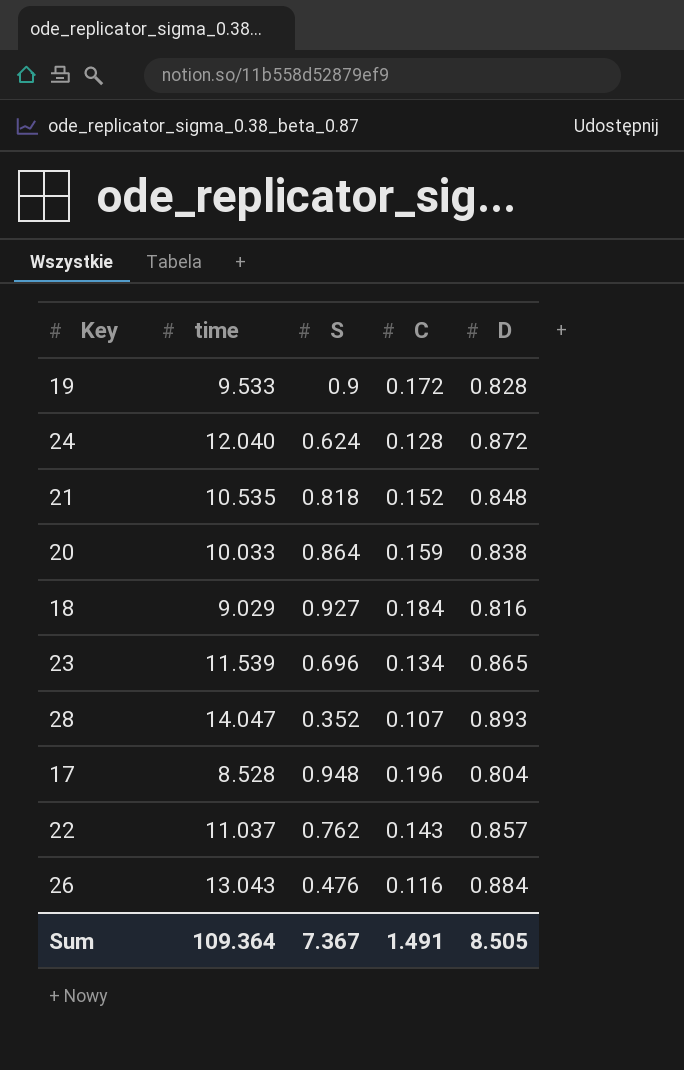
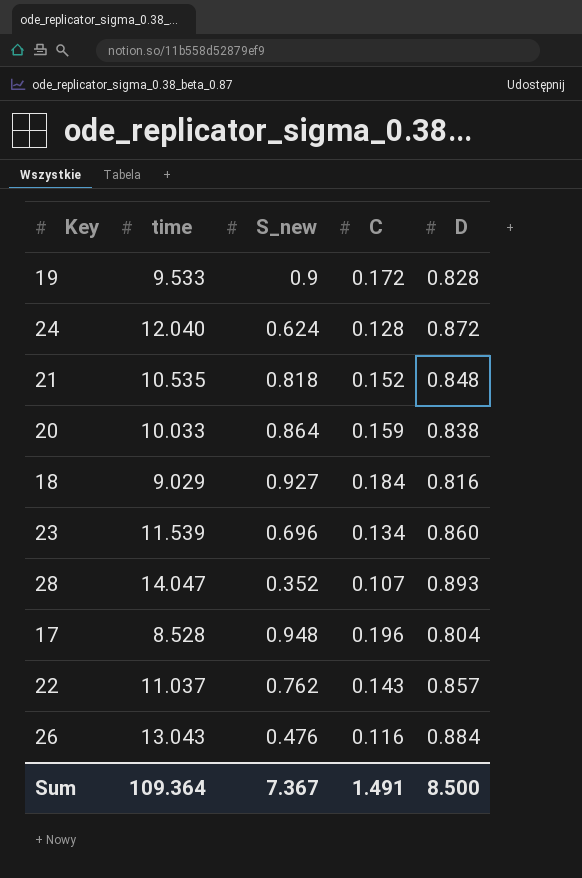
column name: S -> S_new
23 | D: 0.865 -> 0.860
Sum | D: 8.505 -> 8.500

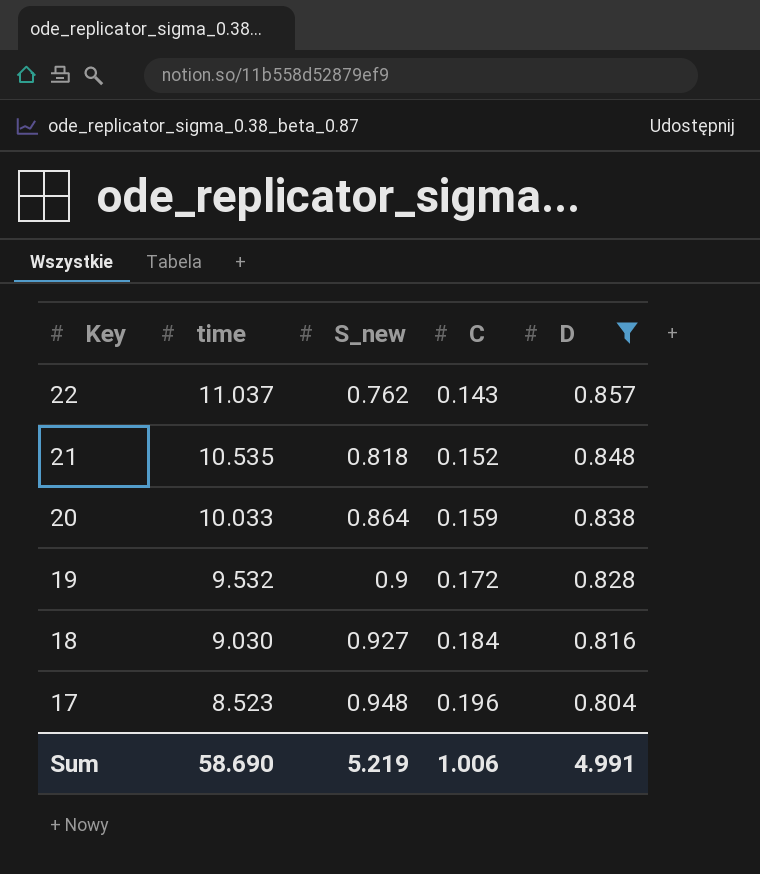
filter: none -> D <= 0.857
row order: none -> Key descending
19 | time: 9.533 -> 9.532
18 | time: 9.029 -> 9.030
17 | time: 8.528 -> 8.523
Sum | time: 109.364 -> 58.690
Sum | S_new: 7.367 -> 5.219
Sum | C: 1.491 -> 1.006
Sum | D: 8.500 -> 4.991

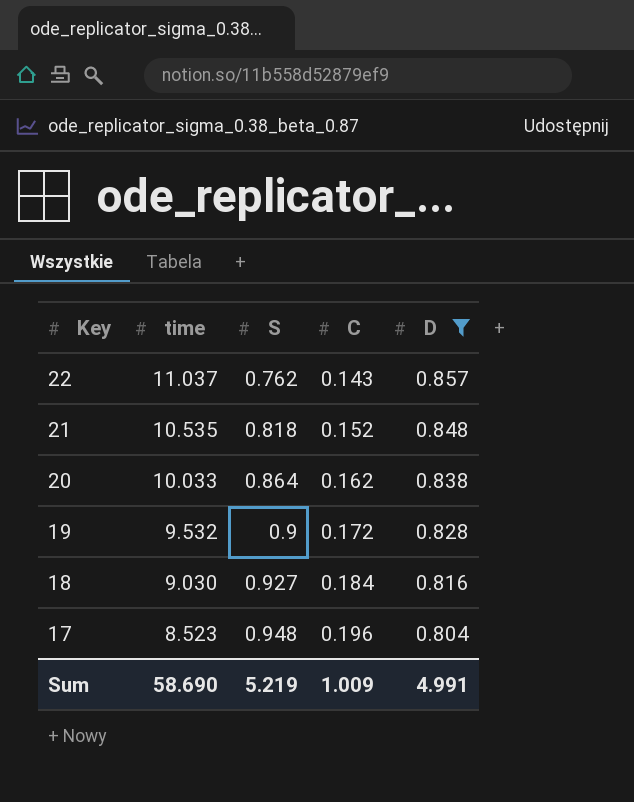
column name: S_new -> S
20 | C: 0.159 -> 0.162
Sum | C: 1.006 -> 1.009

